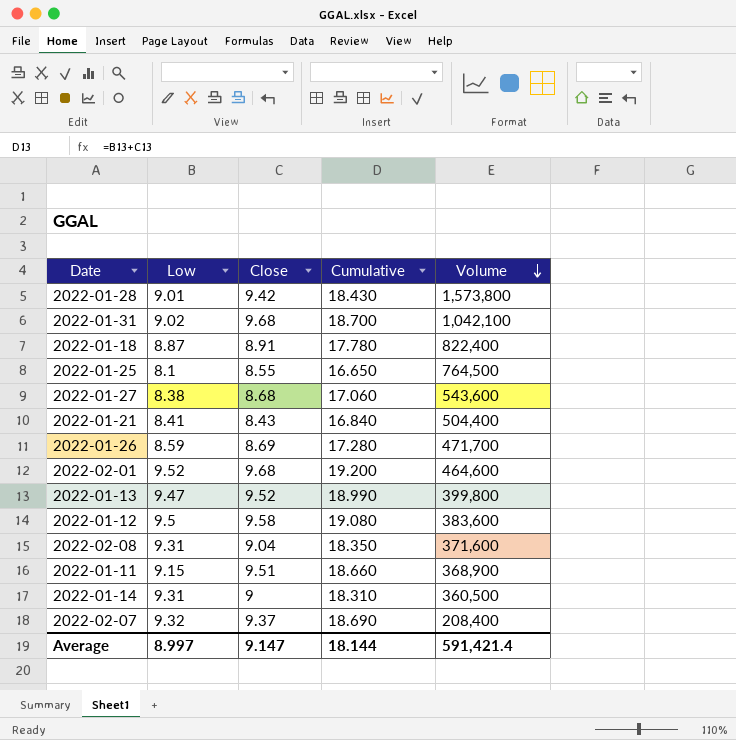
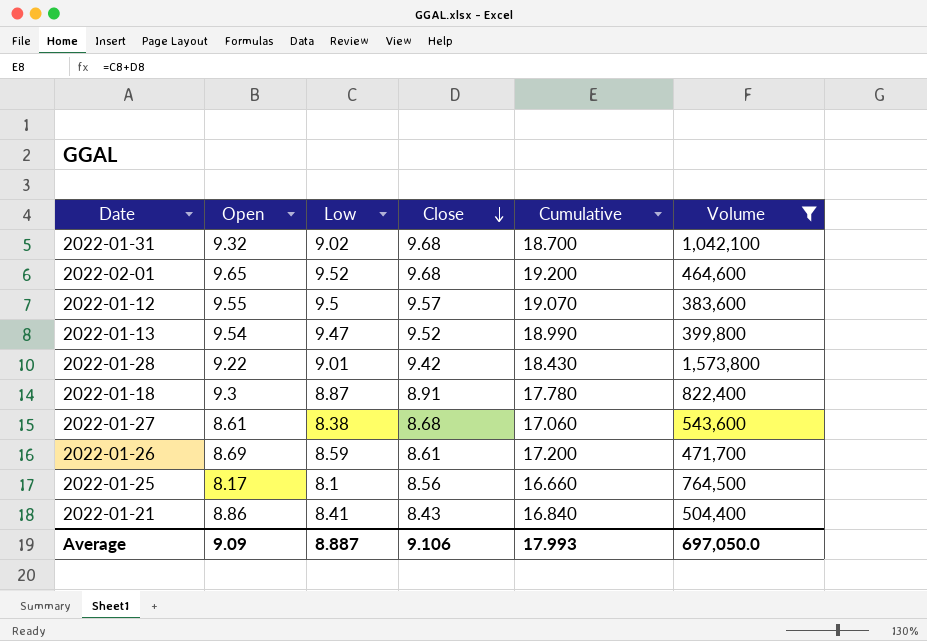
filter: none -> Volume >= 383,600
row order: Volume descending -> Close descending
column Open | position: none -> 2
2022-01-12 | Close: 9.58 -> 9.57
2022-01-12 | Cumulative: 19.080 -> 19.070
2022-01-26 | Close: 8.69 -> 8.61
2022-01-26 | Cumulative: 17.280 -> 17.200
2022-01-25 | Close: 8.55 -> 8.56
2022-01-25 | Cumulative: 16.650 -> 16.660
Average | Low: 8.997 -> 8.887
Average | Close: 9.147 -> 9.106
Average | Cumulative: 18.144 -> 17.993
Average | Volume: 591,421.4 -> 697,050.0

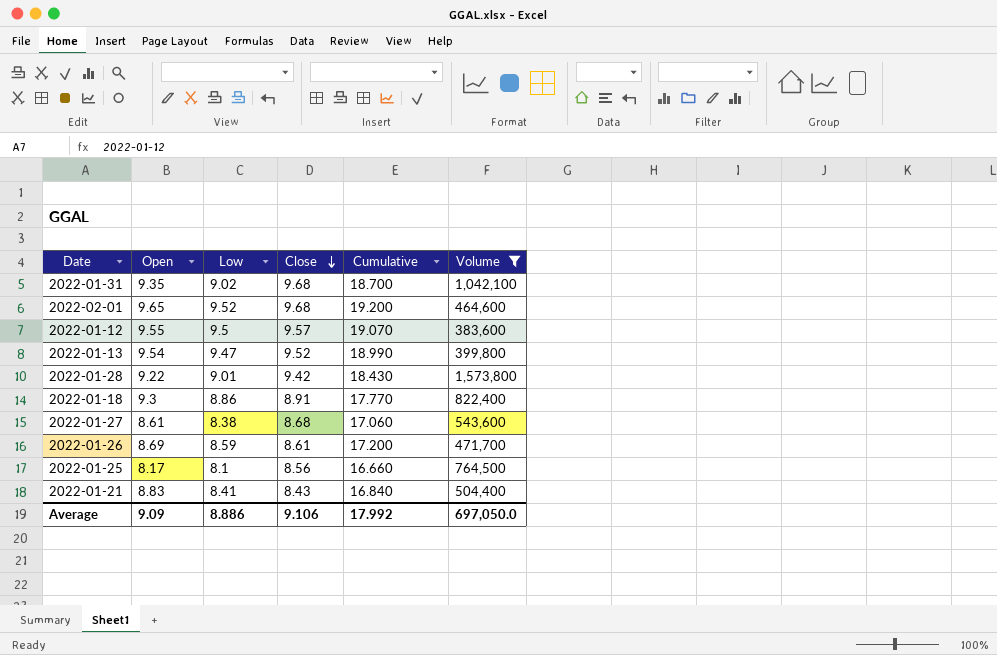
2022-01-31 | Open: 9.32 -> 9.35
2022-01-18 | Low: 8.87 -> 8.86
2022-01-18 | Cumulative: 17.780 -> 17.770
2022-01-21 | Open: 8.86 -> 8.83
Average | Low: 8.887 -> 8.886
Average | Cumulative: 17.993 -> 17.992

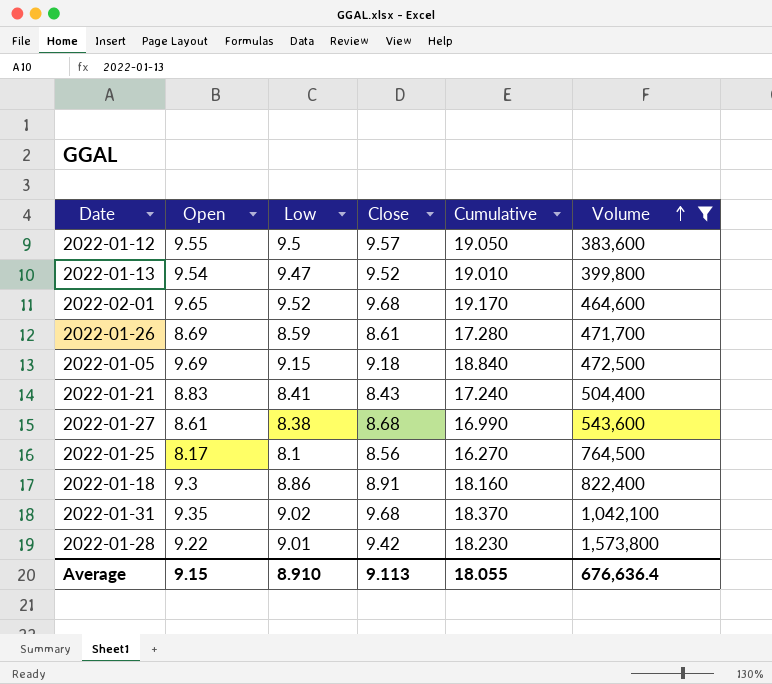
row order: Close descending -> Volume ascending
column Cumulative | formula: [Low] + [Close] -> [Open] + [Low]
row 2022-01-05: none -> 9.69 | 9.15 | 9.18 | 18.840 | 472,500
Average | Open: 9.09 -> 9.15
Average | Low: 8.886 -> 8.910
Average | Close: 9.106 -> 9.113
Average | Cumulative: 17.992 -> 18.055
Average | Volume: 697,050.0 -> 676,636.4

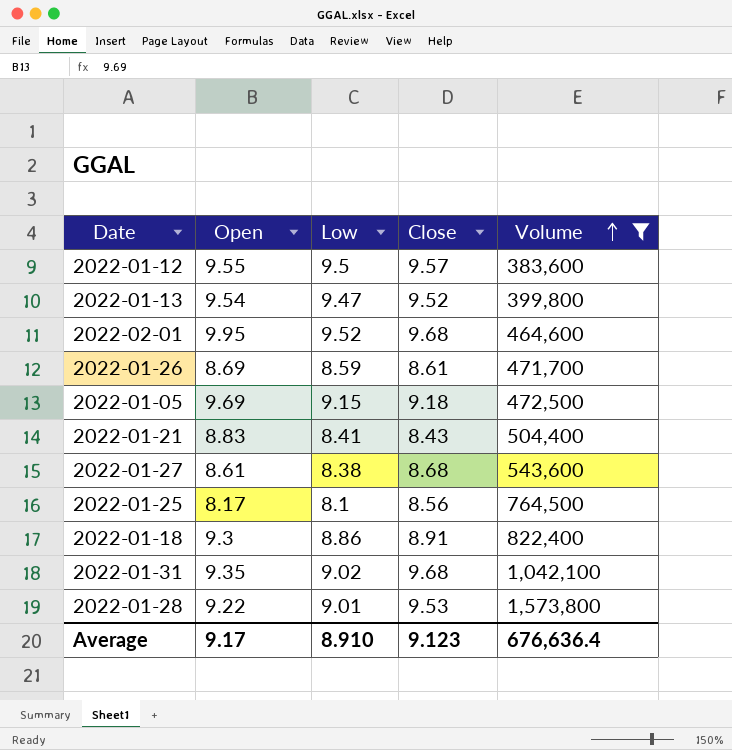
column Cumulative | formula: [Open] + [Low] -> none
2022-02-01 | Open: 9.65 -> 9.95
2022-01-28 | Close: 9.42 -> 9.53
Average | Open: 9.15 -> 9.17
Average | Close: 9.113 -> 9.123

